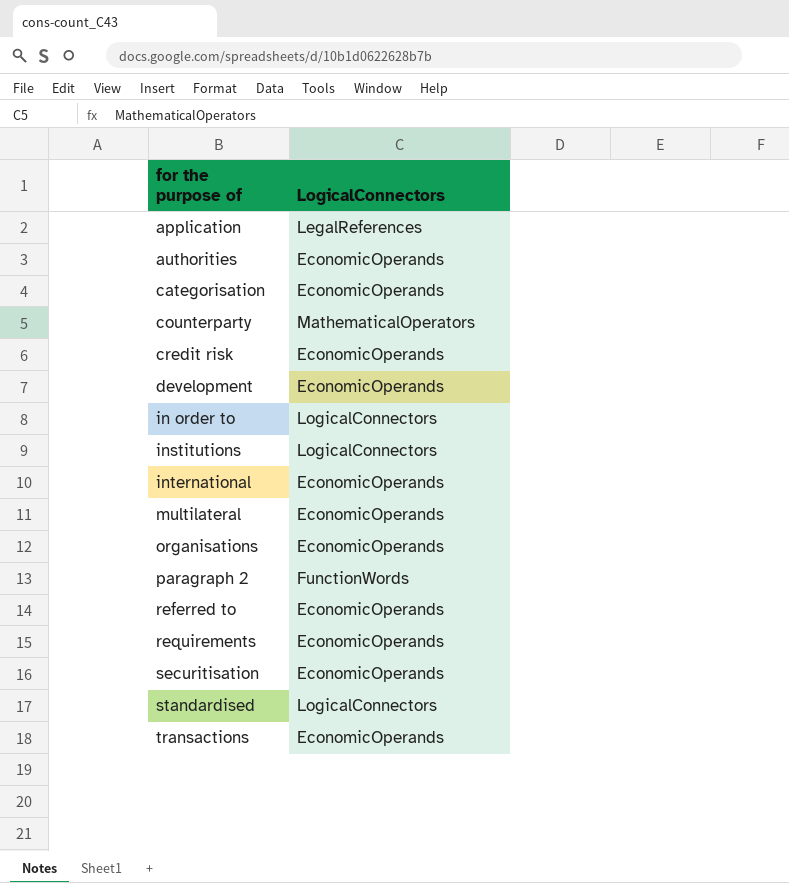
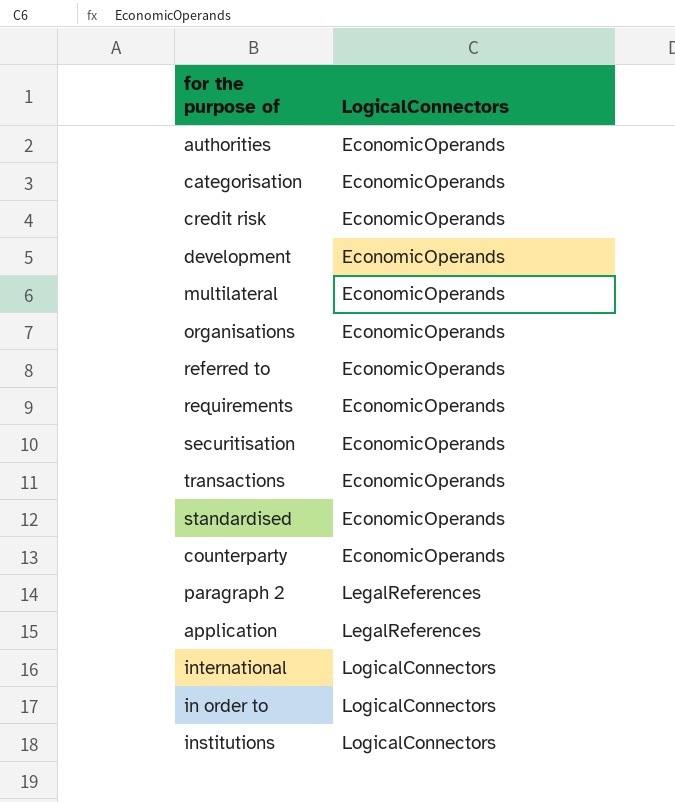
row order: for the purpose of ascending -> LogicalConnectors ascending
standardised | LogicalConnectors: LogicalConnectors -> EconomicOperands
counterparty | LogicalConnectors: MathematicalOperators -> EconomicOperands
paragraph 2 | LogicalConnectors: FunctionWords -> LegalReferences
international | LogicalConnectors: EconomicOperands -> LogicalConnectors

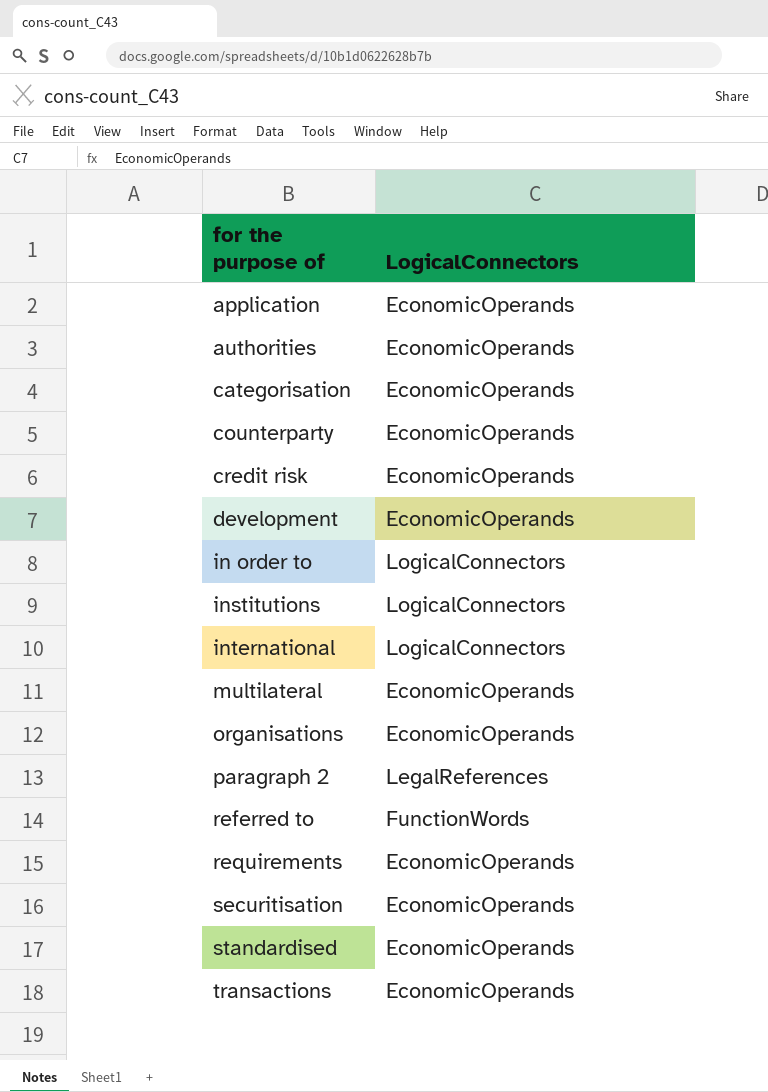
row order: LogicalConnectors ascending -> for the purpose of ascending
application | LogicalConnectors: LegalReferences -> EconomicOperands
referred to | LogicalConnectors: EconomicOperands -> FunctionWords

